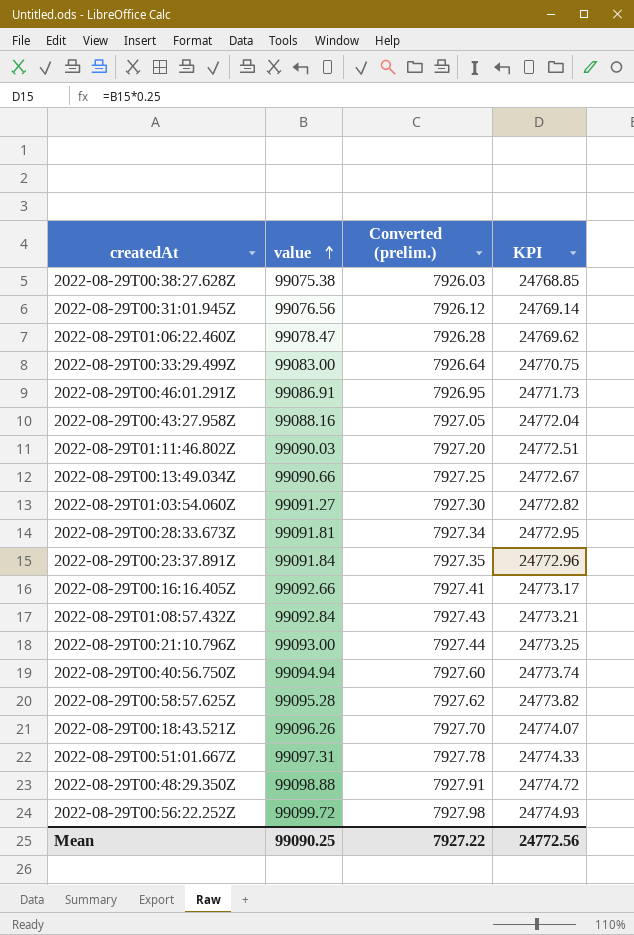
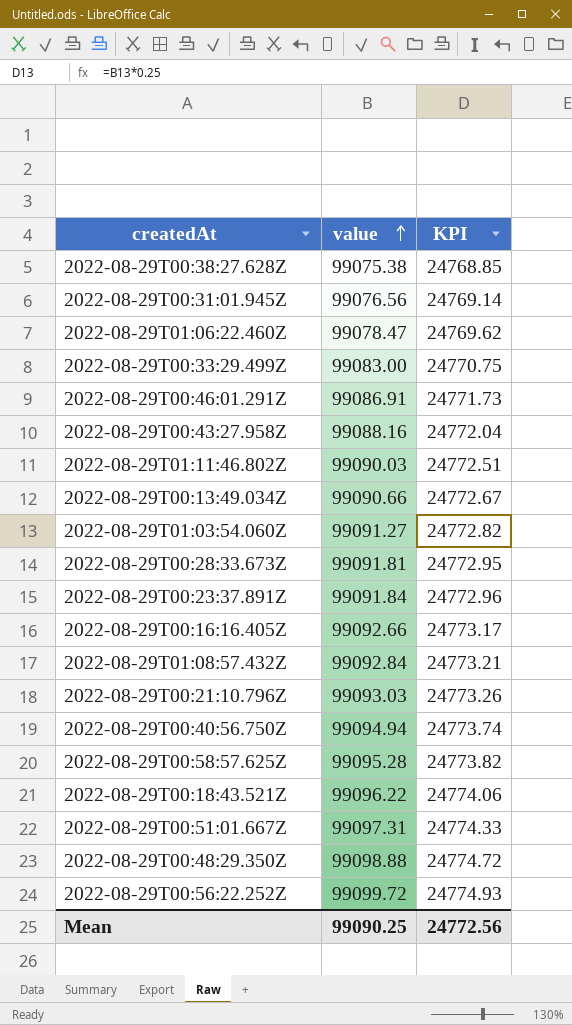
column Converted (prelim.) | formula: [value] * 0.08 -> none
2022-08-29T00:21:10.796Z | value: 99093.00 -> 99093.03
2022-08-29T00:21:10.796Z | KPI: 24773.25 -> 24773.26
2022-08-29T00:18:43.521Z | value: 99096.26 -> 99096.22
2022-08-29T00:18:43.521Z | KPI: 24774.07 -> 24774.06

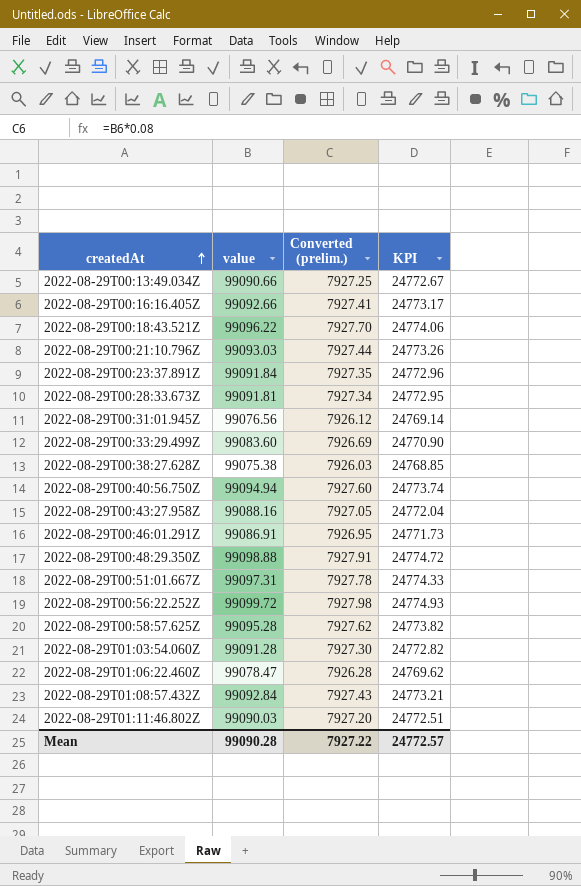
row order: value ascending -> createdAt ascending
column Converted (prelim.) | formula: none -> [value] * 0.08
2022-08-29T00:33:29.499Z | value: 99083.00 -> 99083.60
2022-08-29T00:33:29.499Z | KPI: 24770.75 -> 24770.90
2022-08-29T01:03:54.060Z | value: 99091.27 -> 99091.28
Mean | value: 99090.25 -> 99090.28
Mean | KPI: 24772.56 -> 24772.57

